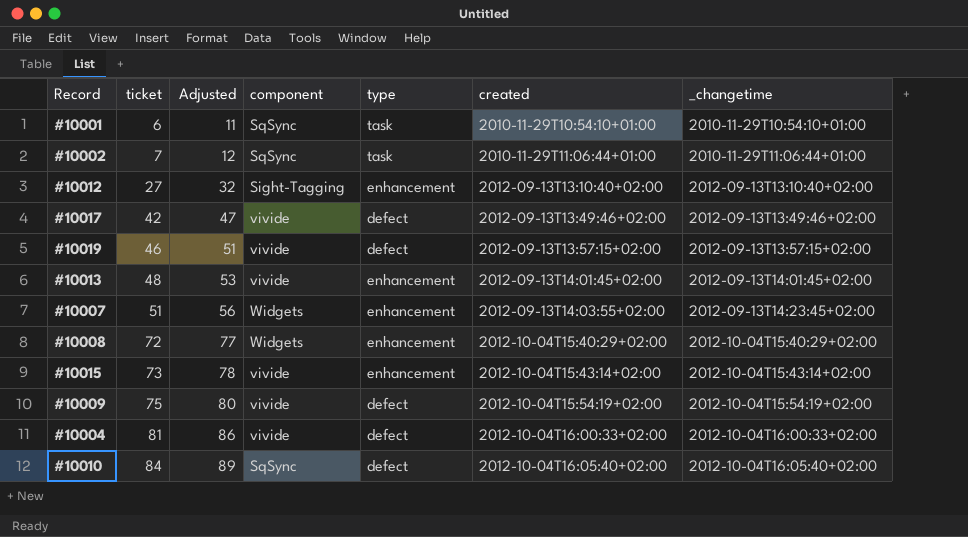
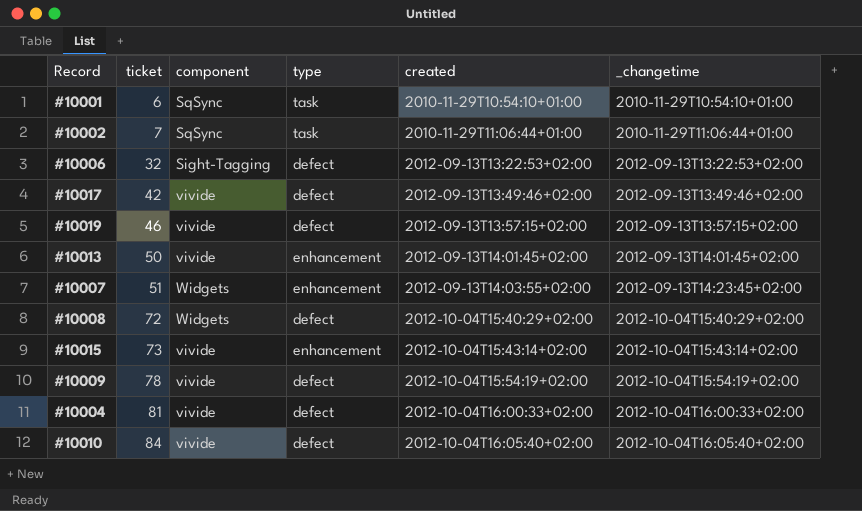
column Adjusted | formula: [ticket] + 5 -> none
row #10012: 27 | 32 | Sight-Tagging | enhancement | 2012-09-13T13:10:40+02:00 | 2012-09-13T13:10:40+02:00 -> none
row #10006: none -> 32 | Sight-Tagging | defect | 2012-09-13T13:22:53+02:00 | 2012-09-13T13:22:53+02:00
#10013 | ticket: 48 -> 50
#10008 | type: enhancement -> defect
#10009 | ticket: 75 -> 78
#10010 | component: SqSync -> vivide

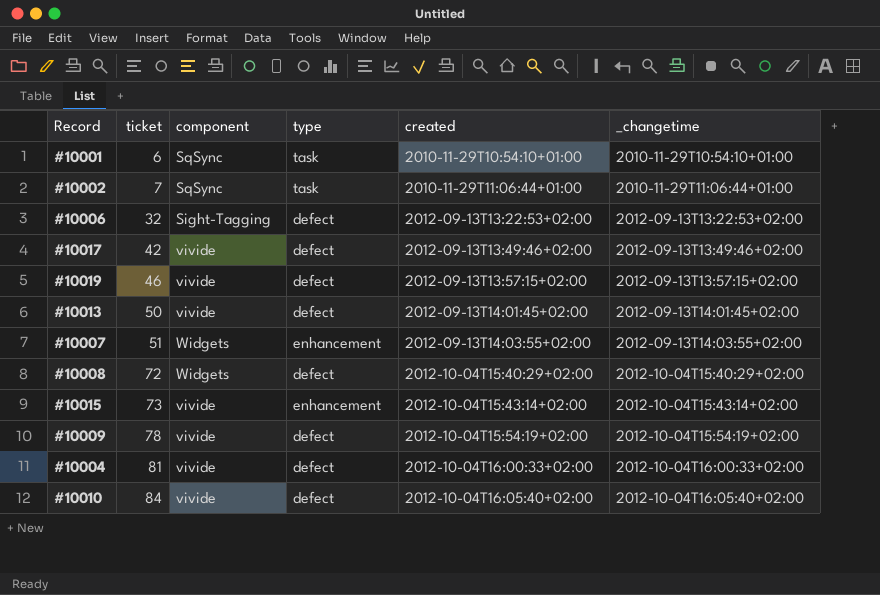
#10013 | type: enhancement -> defect
#10007 | _changetime: 2012-09-13T14:23:45+02:00 -> 2012-09-13T14:03:55+02:00

